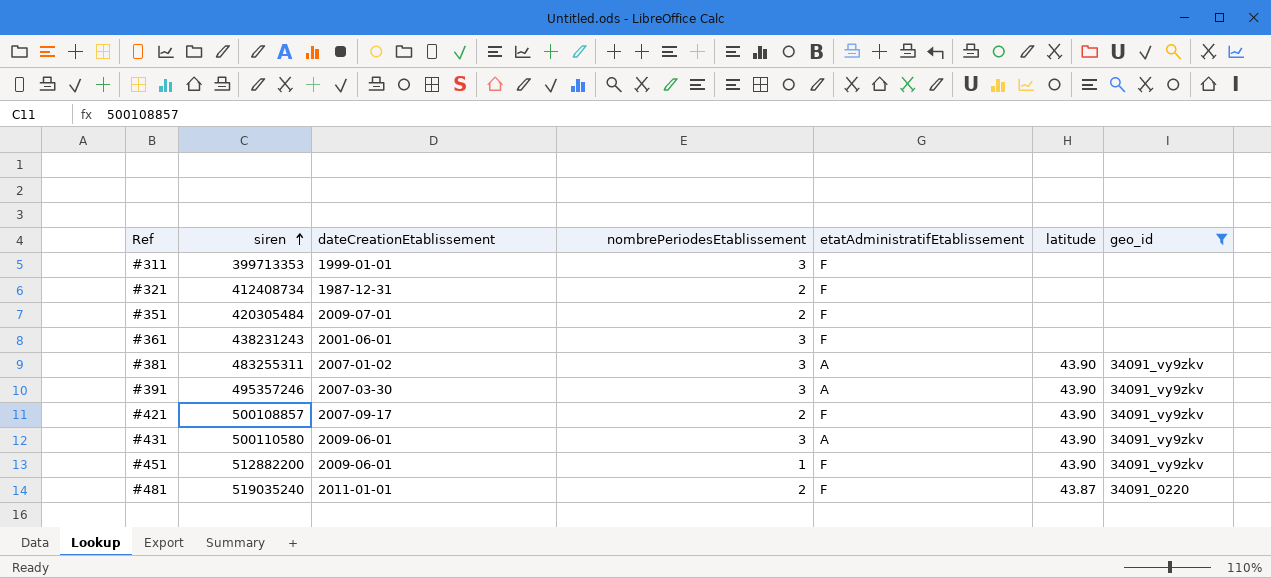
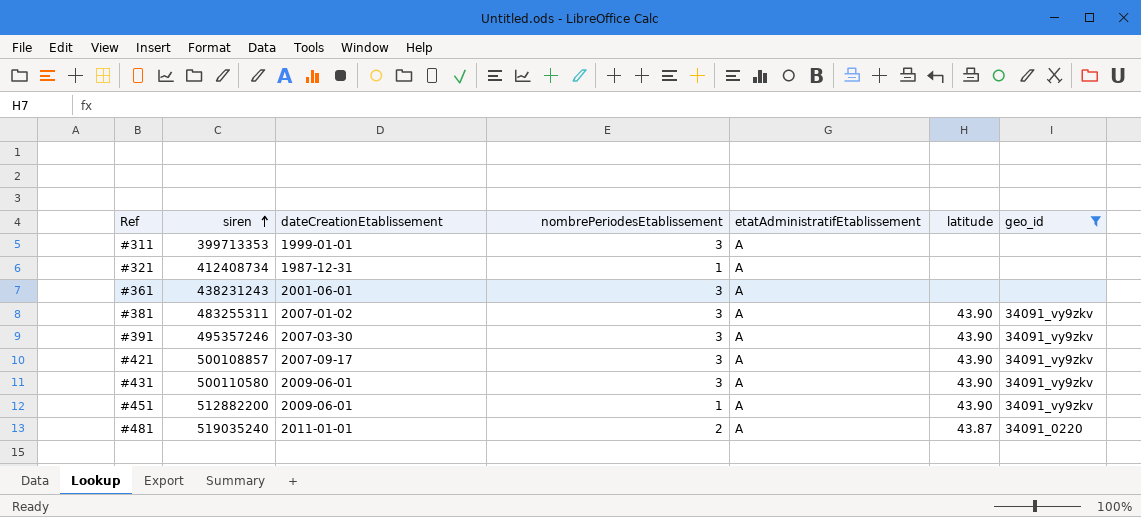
row #351: 420305484 | 2009-07-01 | 2 | F | none | none -> none
#311 | etatAdministratifEtablissement: F -> A
#321 | nombrePeriodesEtablissement: 2 -> 1
#321 | etatAdministratifEtablissement: F -> A
#361 | etatAdministratifEtablissement: F -> A
#421 | nombrePeriodesEtablissement: 2 -> 3
#421 | etatAdministratifEtablissement: F -> A
#451 | etatAdministratifEtablissement: F -> A
#481 | etatAdministratifEtablissement: F -> A

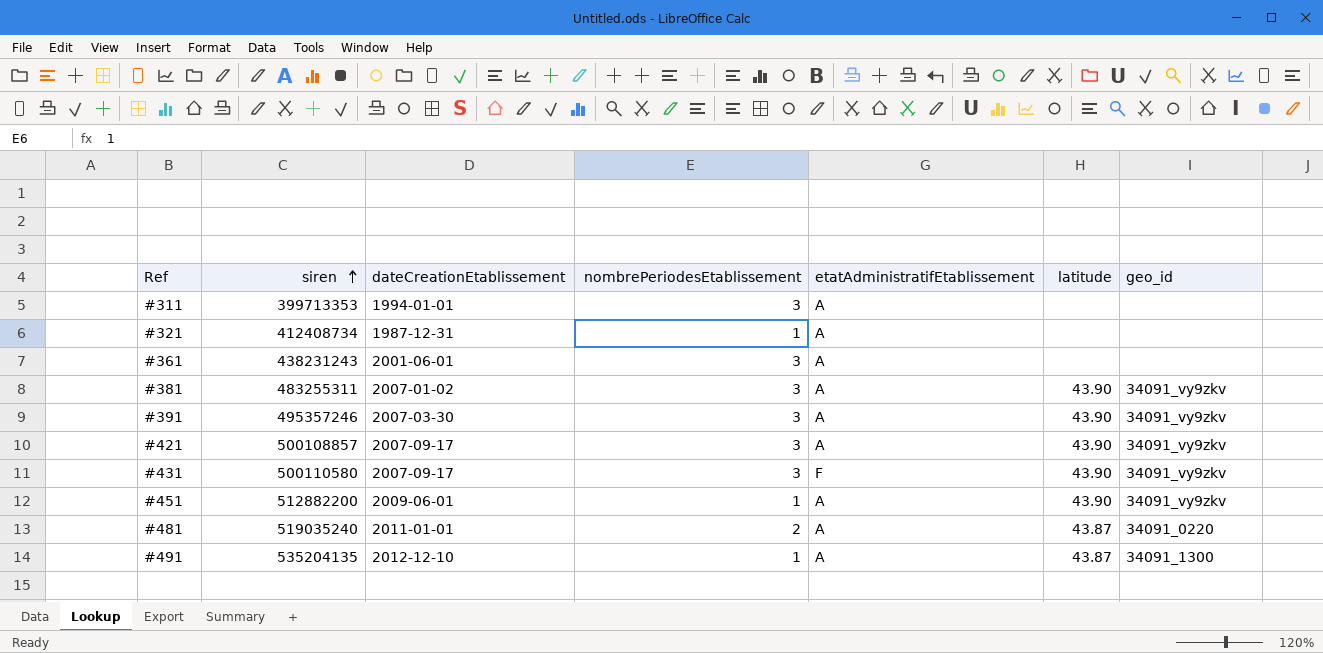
filter: geo_id != 34091_1300 -> none
#311 | dateCreationEtablissement: 1999-01-01 -> 1994-01-01
#431 | dateCreationEtablissement: 2009-06-01 -> 2007-09-17
#431 | etatAdministratifEtablissement: A -> F

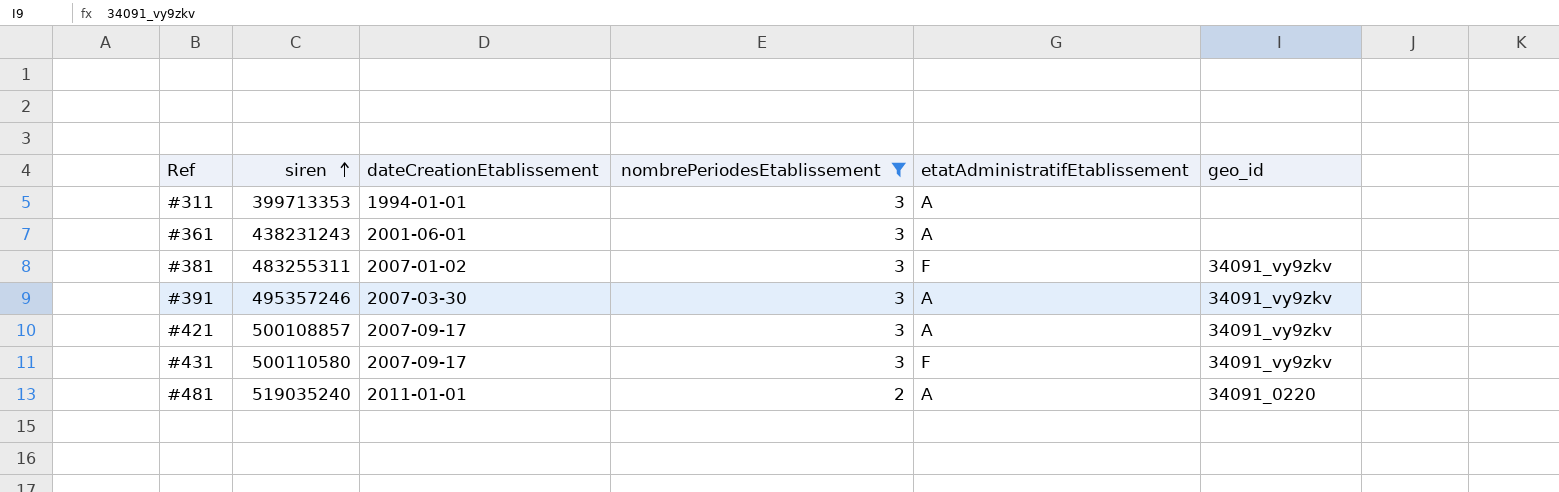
filter: none -> nombrePeriodesEtablissement != 1
column latitude | position: 6 -> none
#381 | etatAdministratifEtablissement: A -> F

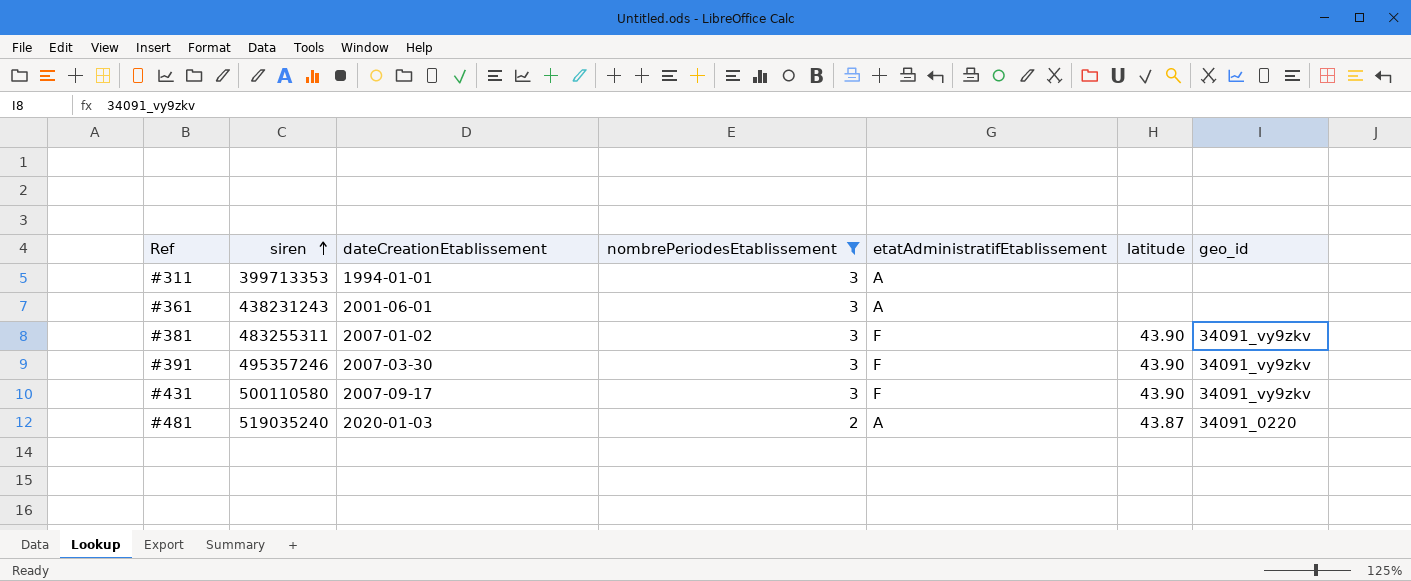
column latitude | position: none -> 6
row #421: 500108857 | 2007-09-17 | 3 | A | 34091_vy9zkv -> none
#391 | etatAdministratifEtablissement: A -> F
#481 | dateCreationEtablissement: 2011-01-01 -> 2020-01-03

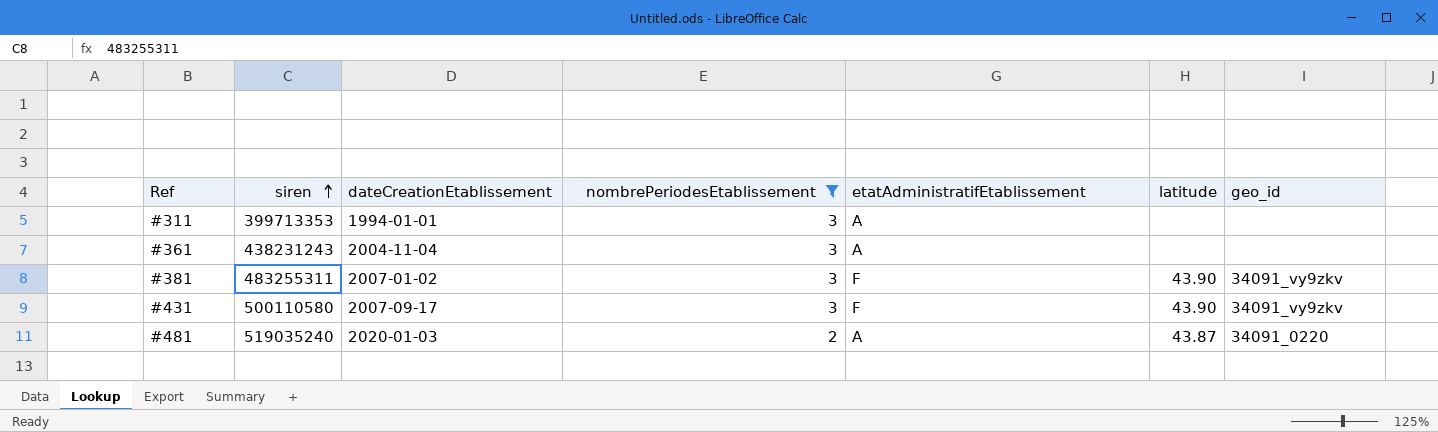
row #391: 495357246 | 2007-03-30 | 3 | F | 43.90 | 34091_vy9zkv -> none
#361 | dateCreationEtablissement: 2001-06-01 -> 2004-11-04

